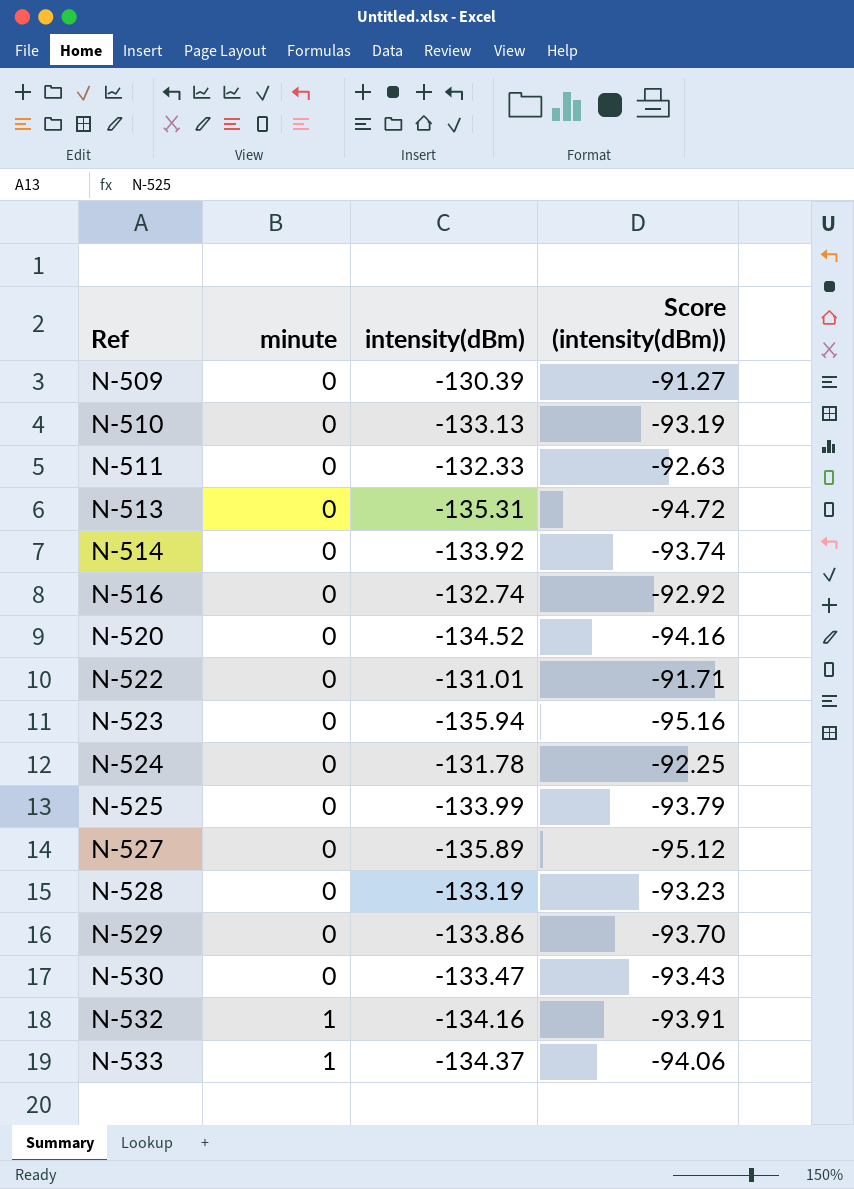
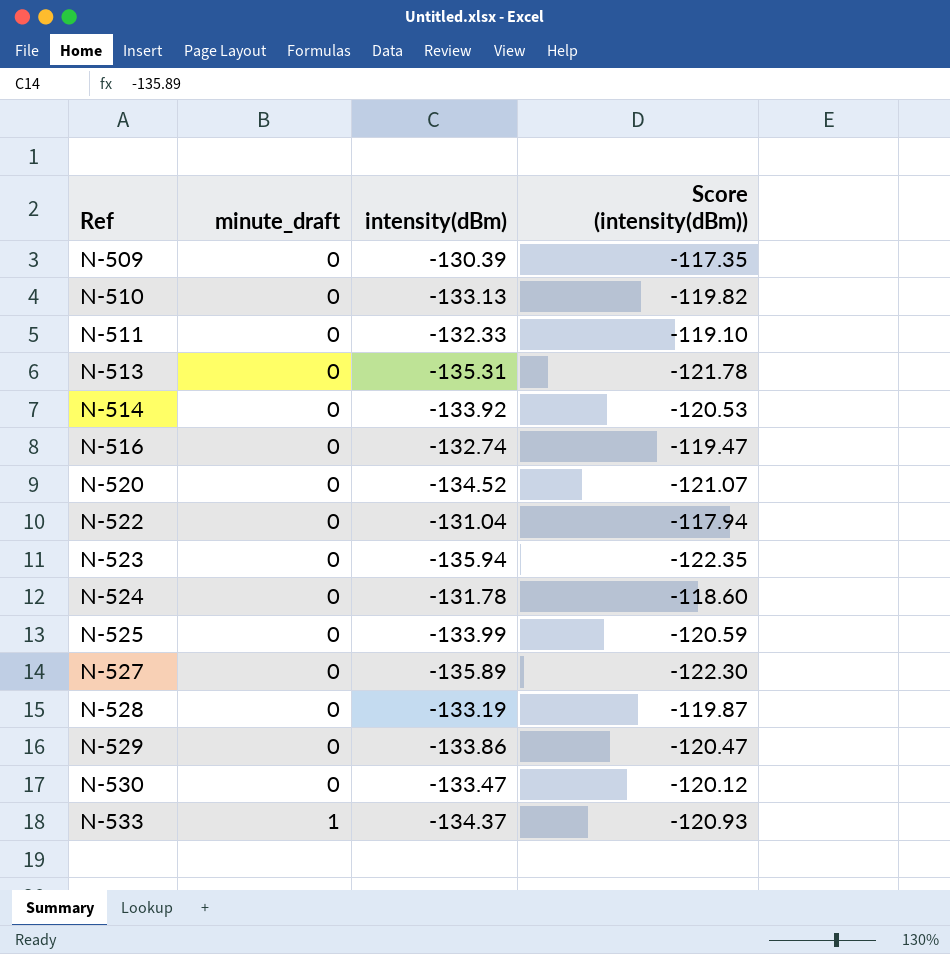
column name: minute -> minute_draft
column Score (intensity(dBm)) | formula: [intensity(dBm)] * 0.7 -> [intensity(dBm)] * 0.9
row N-532: 1 | -134.16 | -93.91 -> none
N-522 | intensity(dBm): -131.01 -> -131.04

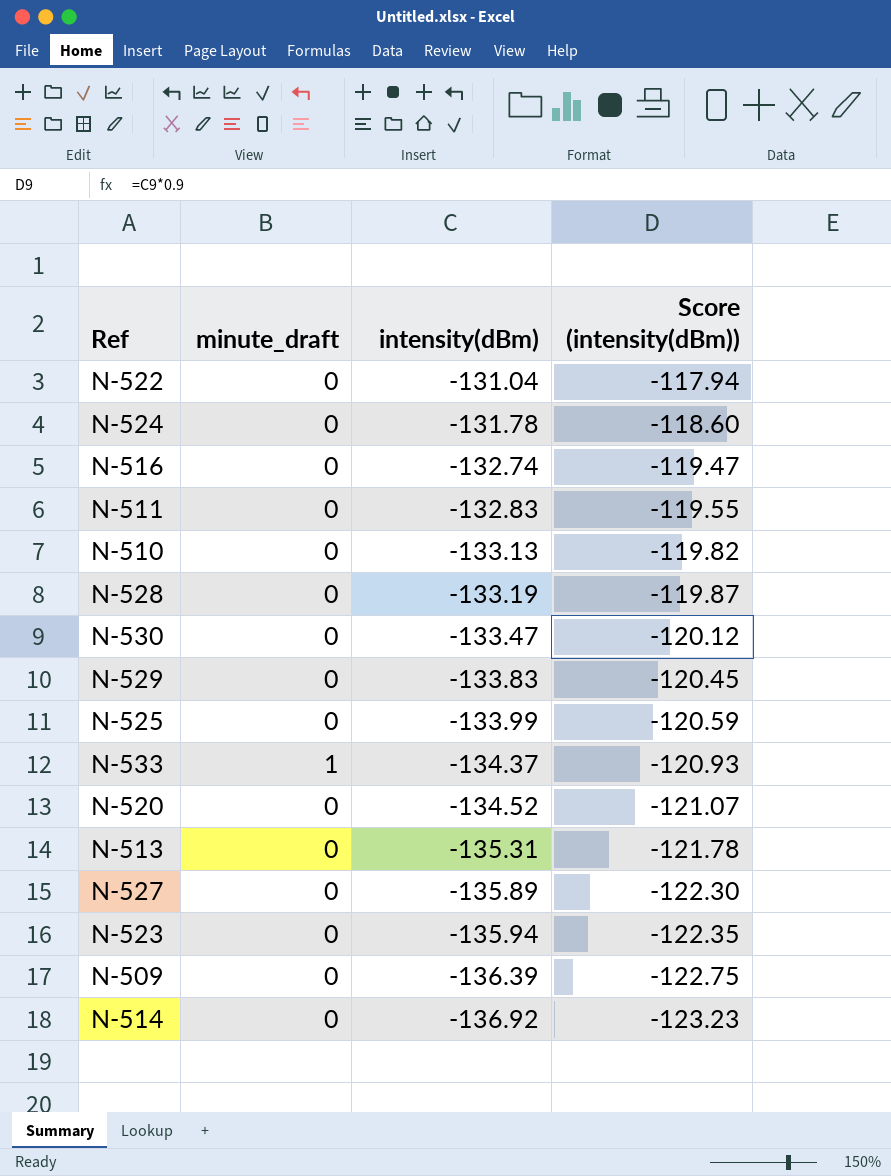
row order: Ref ascending -> intensity(dBm) descending
N-511 | intensity(dBm): -132.33 -> -132.83
N-511 | Score (intensity(dBm)): -119.10 -> -119.55
N-529 | intensity(dBm): -133.86 -> -133.83
N-529 | Score (intensity(dBm)): -120.47 -> -120.45
N-509 | intensity(dBm): -130.39 -> -136.39
N-509 | Score (intensity(dBm)): -117.35 -> -122.75
N-514 | intensity(dBm): -133.92 -> -136.92
N-514 | Score (intensity(dBm)): -120.53 -> -123.23

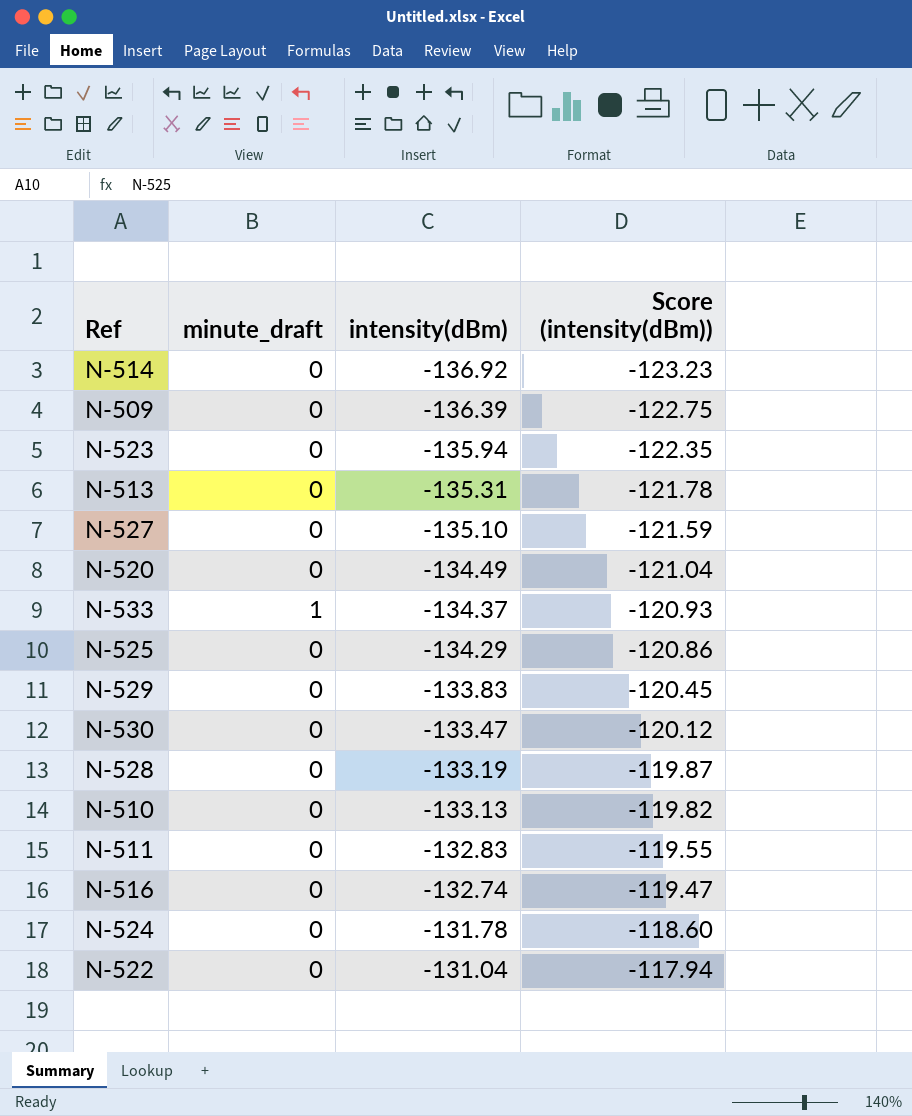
row order: intensity(dBm) descending -> intensity(dBm) ascending
N-527 | intensity(dBm): -135.89 -> -135.10
N-527 | Score (intensity(dBm)): -122.30 -> -121.59
N-520 | intensity(dBm): -134.52 -> -134.49
N-520 | Score (intensity(dBm)): -121.07 -> -121.04
N-525 | intensity(dBm): -133.99 -> -134.29
N-525 | Score (intensity(dBm)): -120.59 -> -120.86

